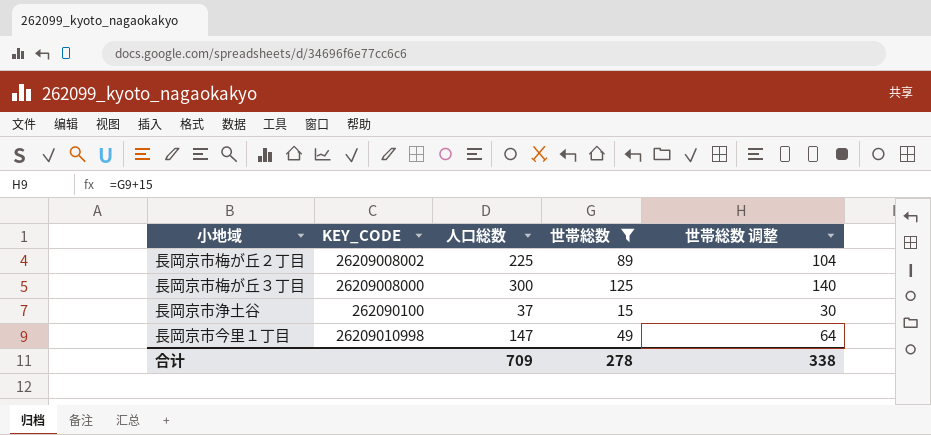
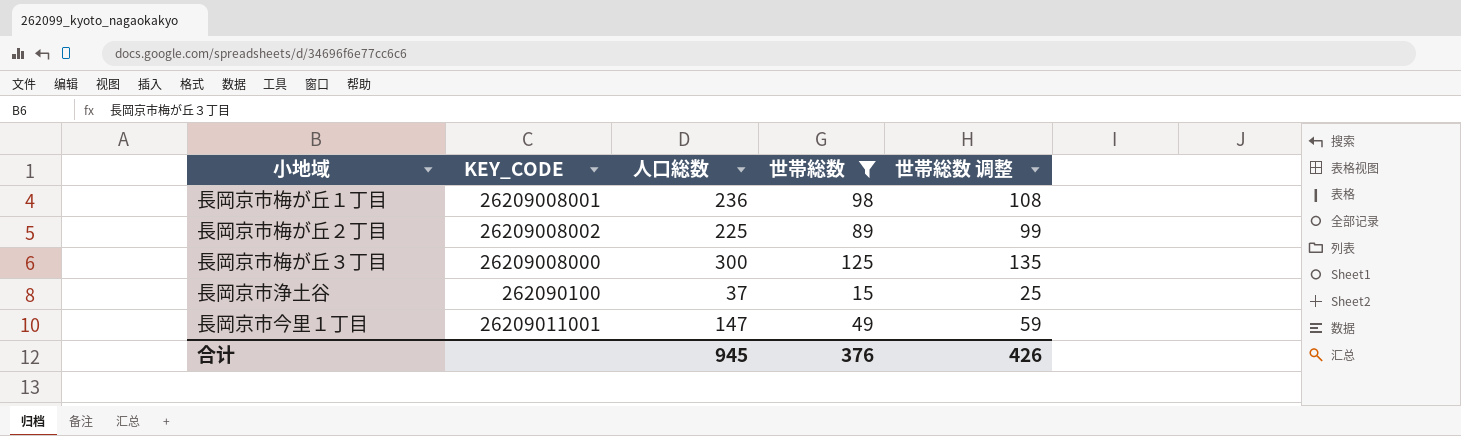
column 世帯総数 调整 | formula: [世帯総数] + 15 -> [世帯総数] + 10
row 長岡京市梅が丘１丁目: none -> 26209008001 | 236 | 98 | 108
長岡京市今里１丁目 | KEY_CODE: 26209010998 -> 26209011001
合计 | 人口総数: 709 -> 945
合计 | 世帯総数: 278 -> 376
合计 | 世帯総数 调整: 338 -> 426

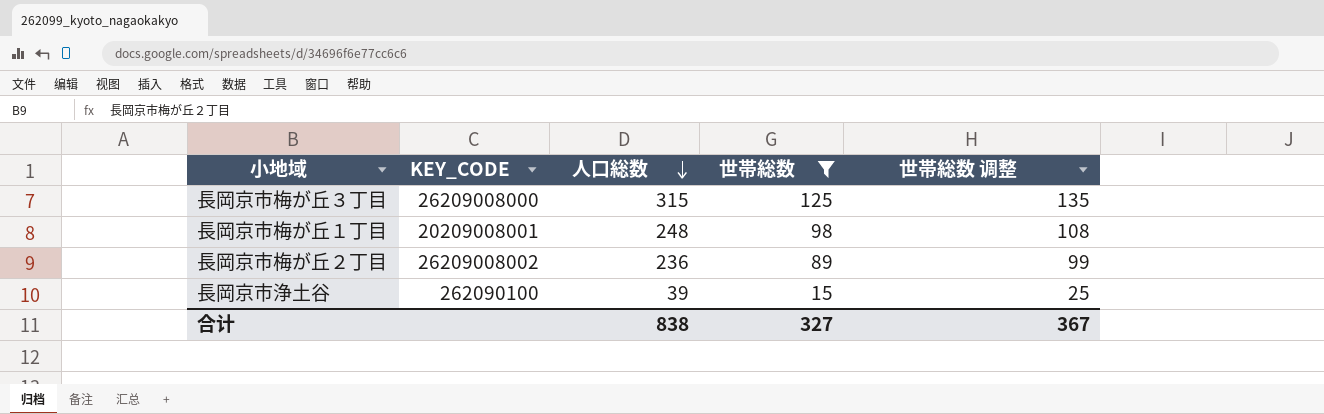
row order: none -> 人口総数 descending
row 長岡京市今里１丁目: 26209011001 | 147 | 49 | 59 -> none
長岡京市梅が丘３丁目 | 人口総数: 300 -> 315
長岡京市梅が丘１丁目 | KEY_CODE: 26209008001 -> 20209008001
長岡京市梅が丘１丁目 | 人口総数: 236 -> 248
長岡京市梅が丘２丁目 | 人口総数: 225 -> 236
長岡京市浄土谷 | 人口総数: 37 -> 39
合计 | 人口総数: 945 -> 838
合计 | 世帯総数: 376 -> 327
合计 | 世帯総数 调整: 426 -> 367

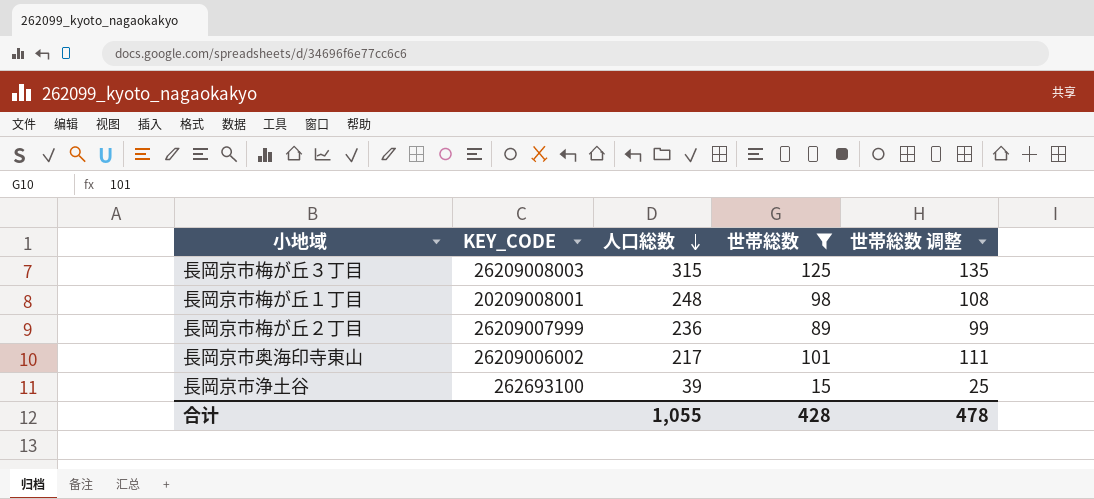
長岡京市梅が丘３丁目 | KEY_CODE: 26209008000 -> 26209008003
長岡京市梅が丘２丁目 | KEY_CODE: 26209008002 -> 26209007999
row 長岡京市奥海印寺東山: none -> 26209006002 | 217 | 101 | 111
長岡京市浄土谷 | KEY_CODE: 262090100 -> 262693100
合计 | 人口総数: 838 -> 1,055
合计 | 世帯総数: 327 -> 428
合计 | 世帯総数 调整: 367 -> 478

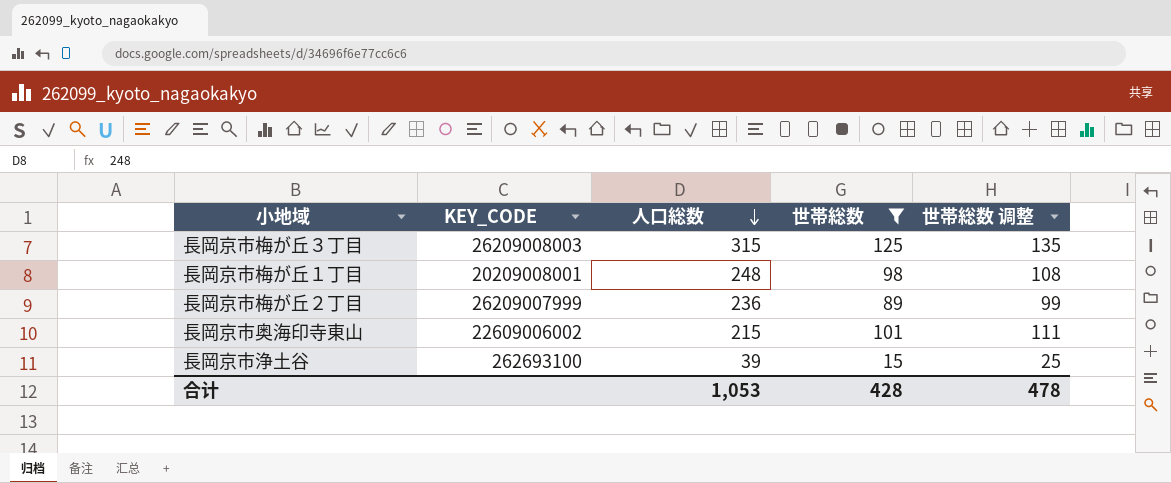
長岡京市奥海印寺東山 | KEY_CODE: 26209006002 -> 22609006002
長岡京市奥海印寺東山 | 人口総数: 217 -> 215
合计 | 人口総数: 1,055 -> 1,053

